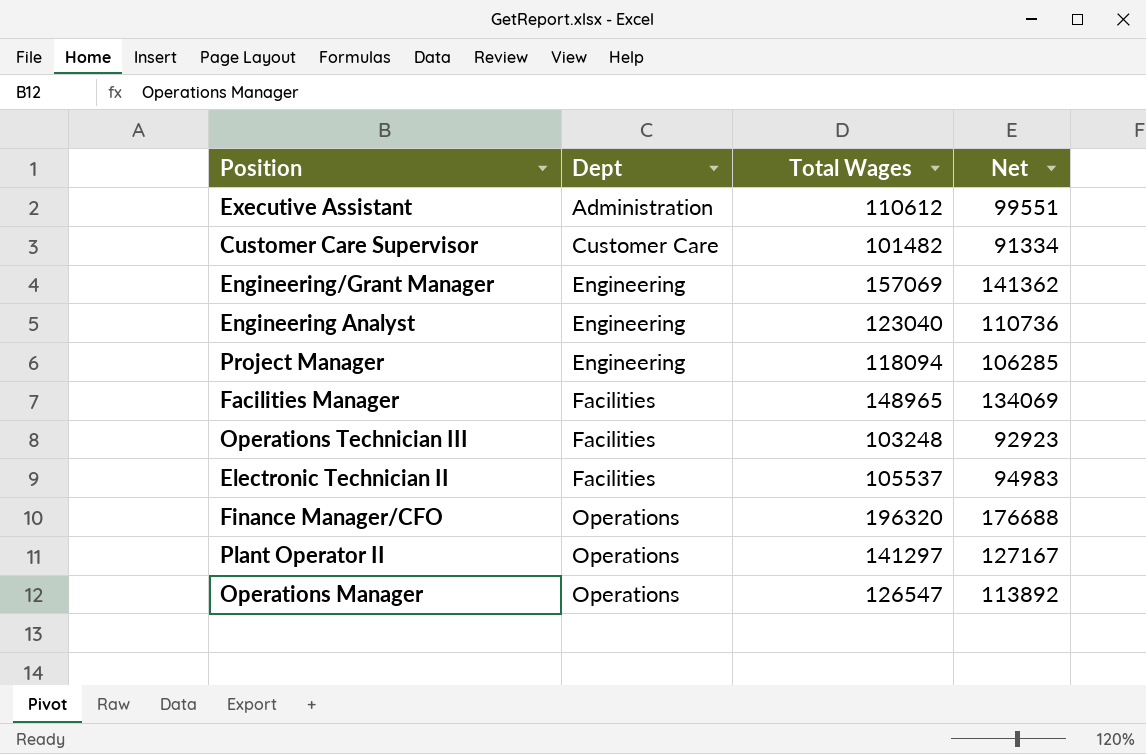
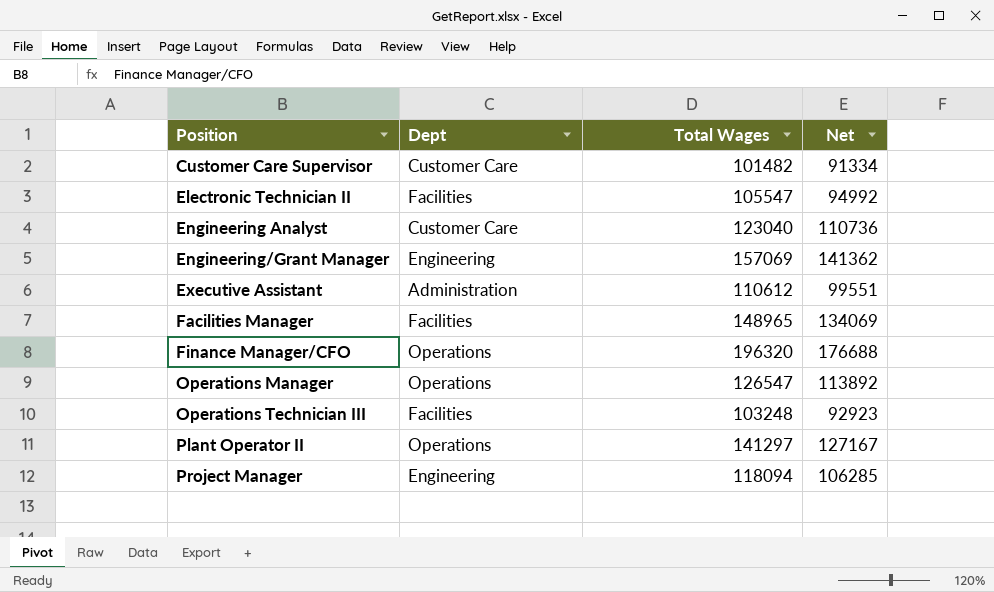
row order: Dept ascending -> Position ascending
Electronic Technician II | Total Wages: 105537 -> 105547
Electronic Technician II | Net: 94983 -> 94992
Engineering Analyst | Dept: Engineering -> Customer Care

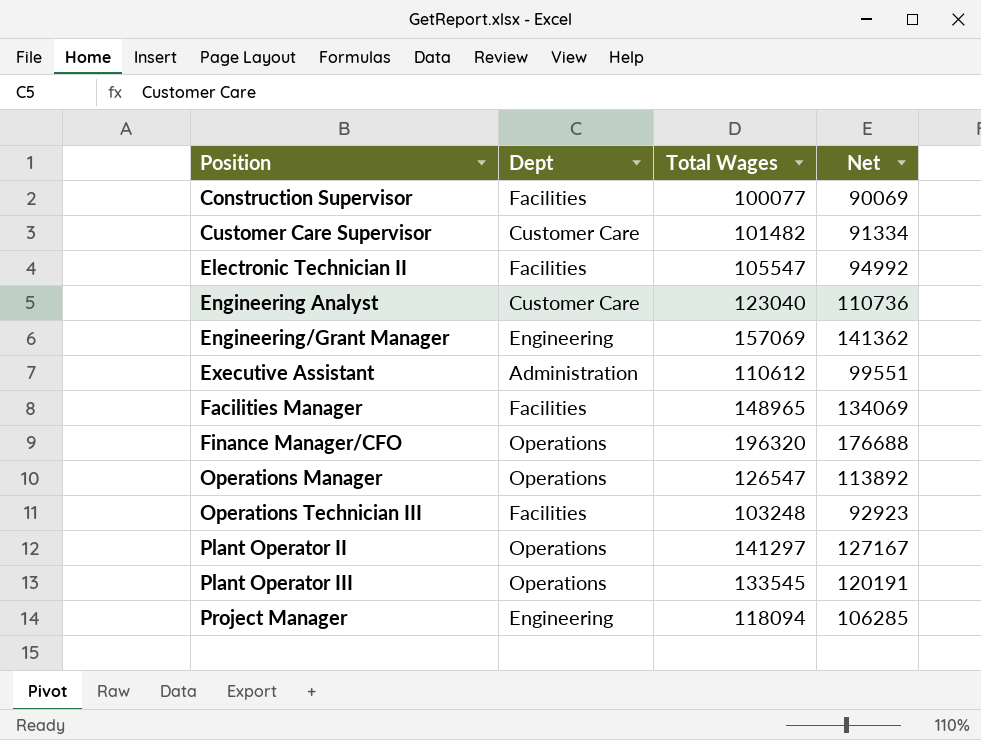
row Construction Supervisor: none -> Facilities | 100077 | 90069
row Plant Operator III: none -> Operations | 133545 | 120191

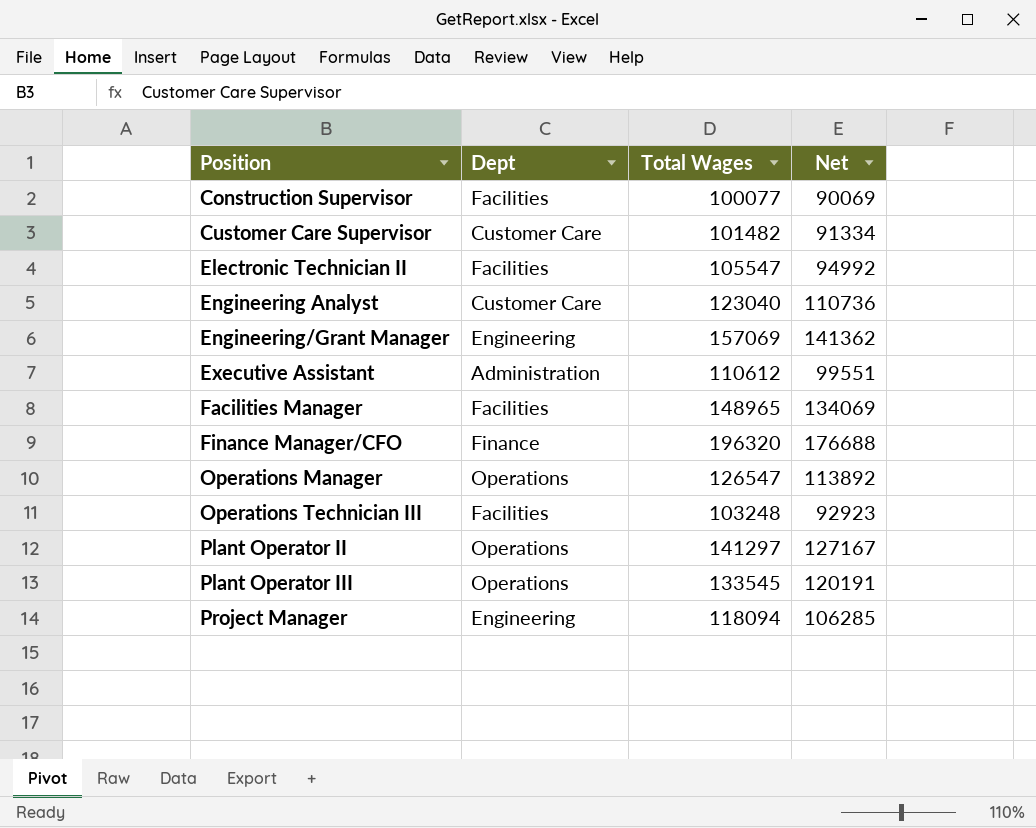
Finance Manager/CFO | Dept: Operations -> Finance

